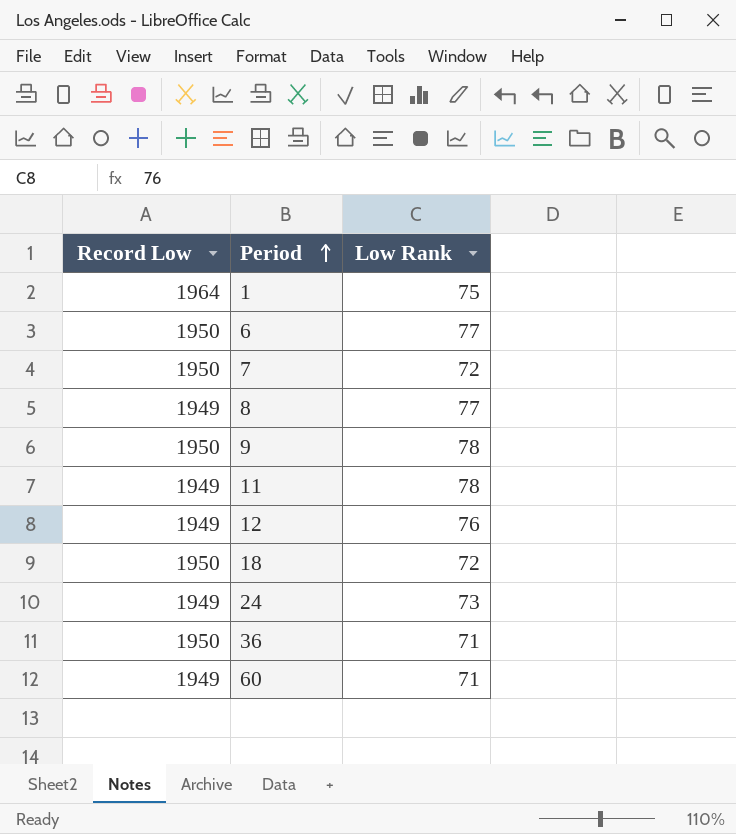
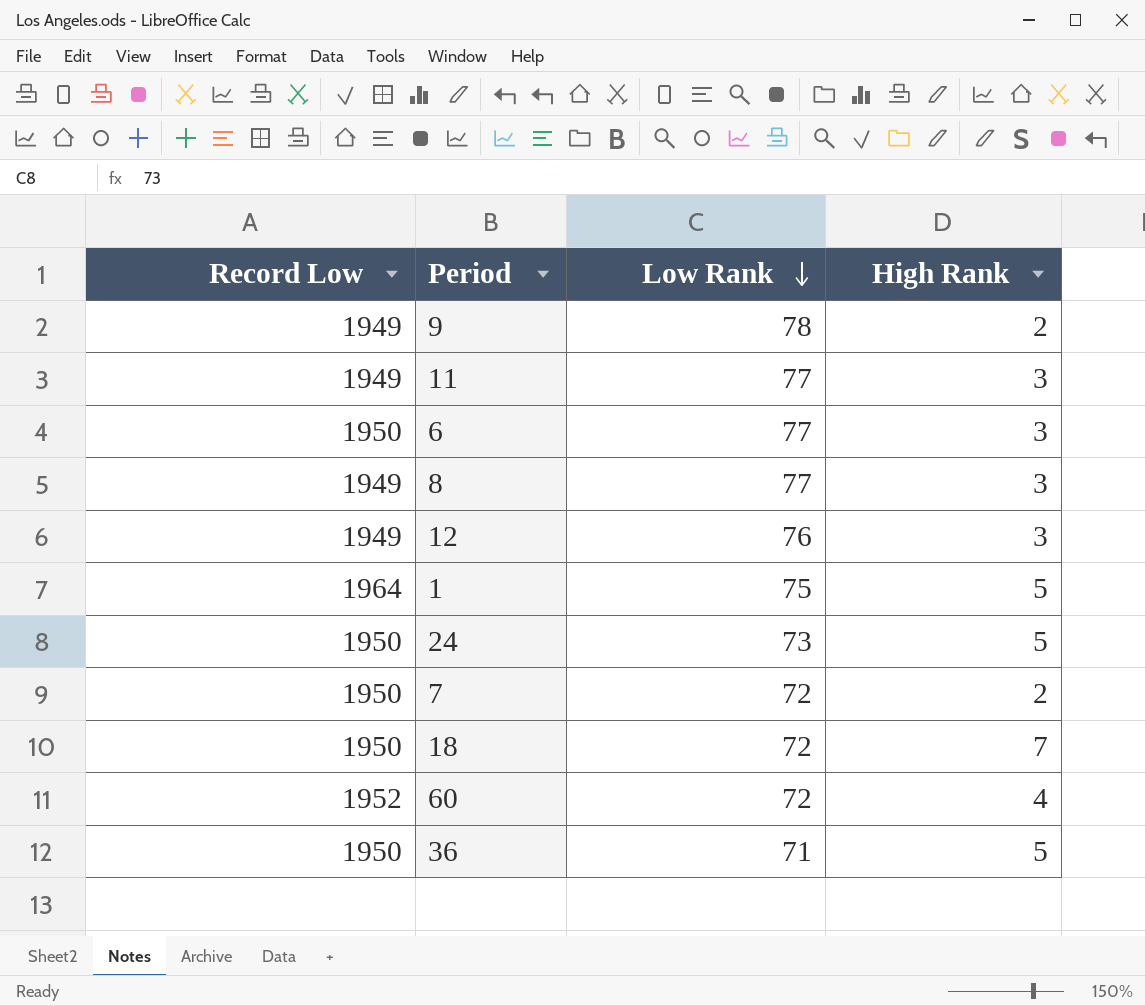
row order: Period ascending -> Low Rank descending
column High Rank | position: none -> 4
9 | Record Low: 1950 -> 1949
11 | Low Rank: 78 -> 77
24 | Record Low: 1949 -> 1950
60 | Record Low: 1949 -> 1952
60 | Low Rank: 71 -> 72

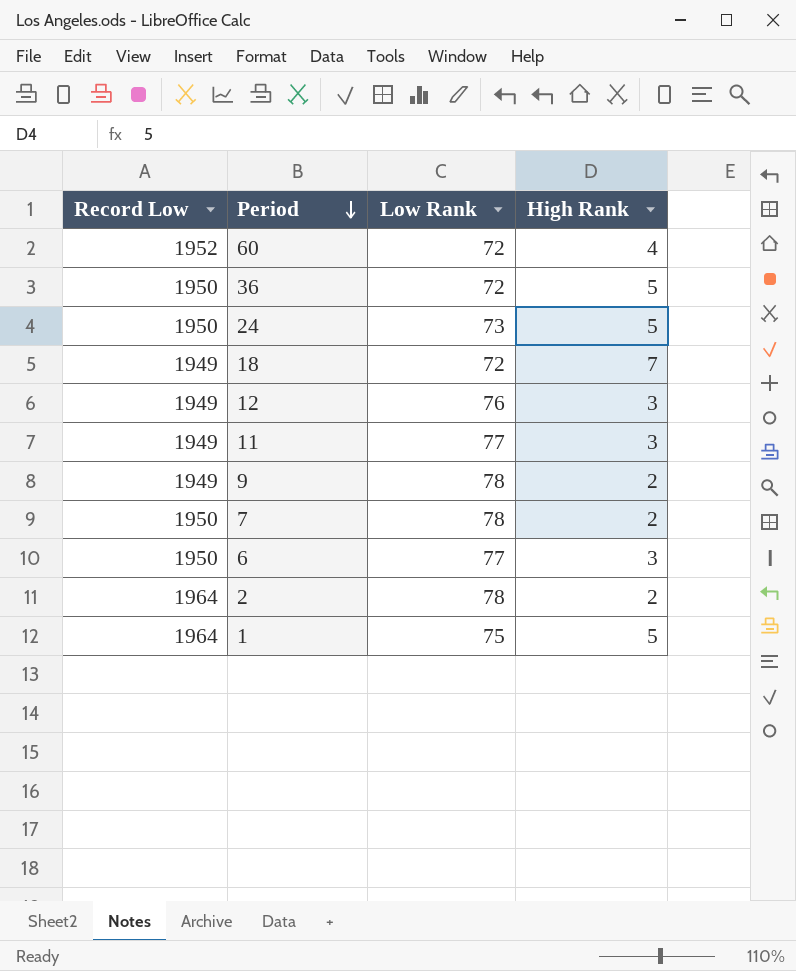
row order: Low Rank descending -> Period descending
row 8: 1949 | 77 | 3 -> none
36 | Low Rank: 71 -> 72
18 | Record Low: 1950 -> 1949
7 | Low Rank: 72 -> 78
row 2: none -> 1964 | 78 | 2

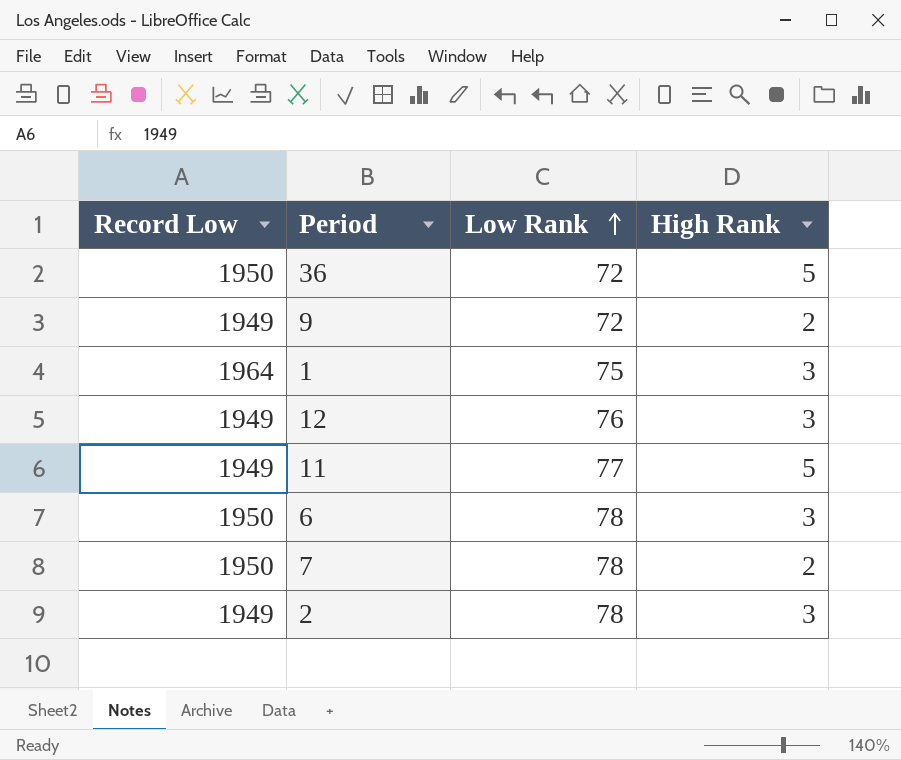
row order: Period descending -> Low Rank ascending
row 60: 1952 | 72 | 4 -> none
row 24: 1950 | 73 | 5 -> none
row 18: 1949 | 72 | 7 -> none
9 | Low Rank: 78 -> 72
1 | High Rank: 5 -> 3
11 | High Rank: 3 -> 5
6 | Low Rank: 77 -> 78
2 | Record Low: 1964 -> 1949
2 | High Rank: 2 -> 3

